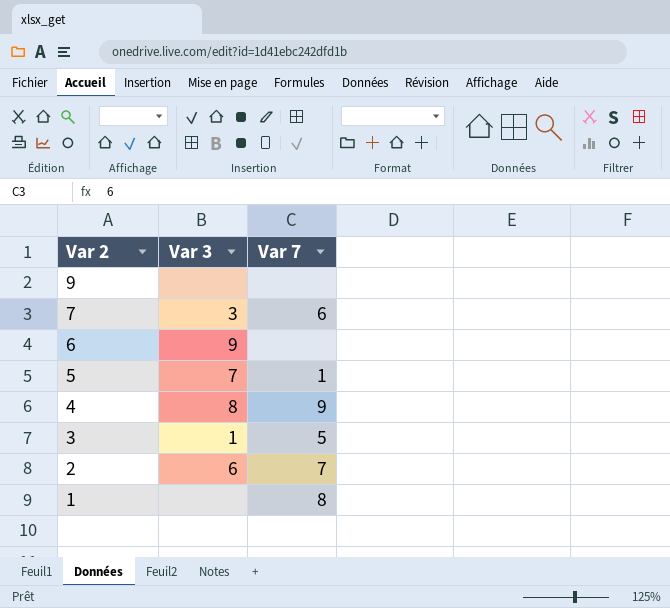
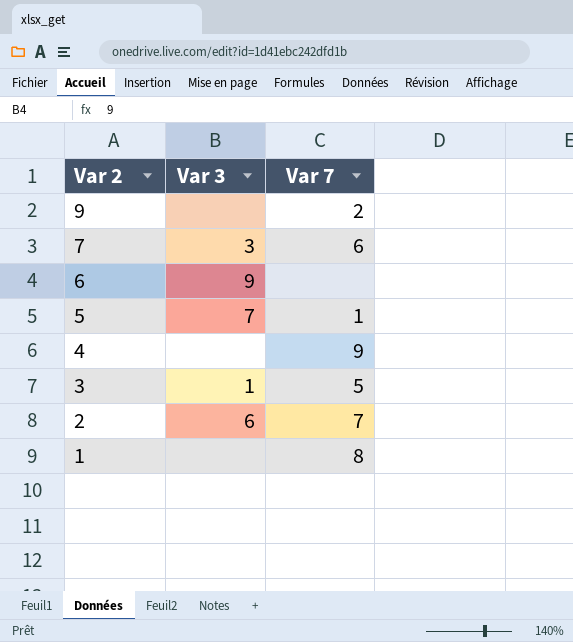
9 | Var 7: none -> 2
4 | Var 3: 8 -> none

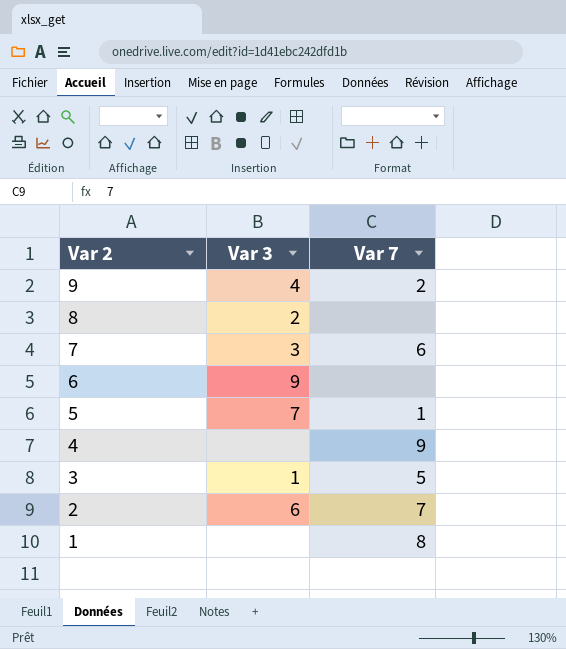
9 | Var 3: none -> 4
row 8: none -> 2 | none

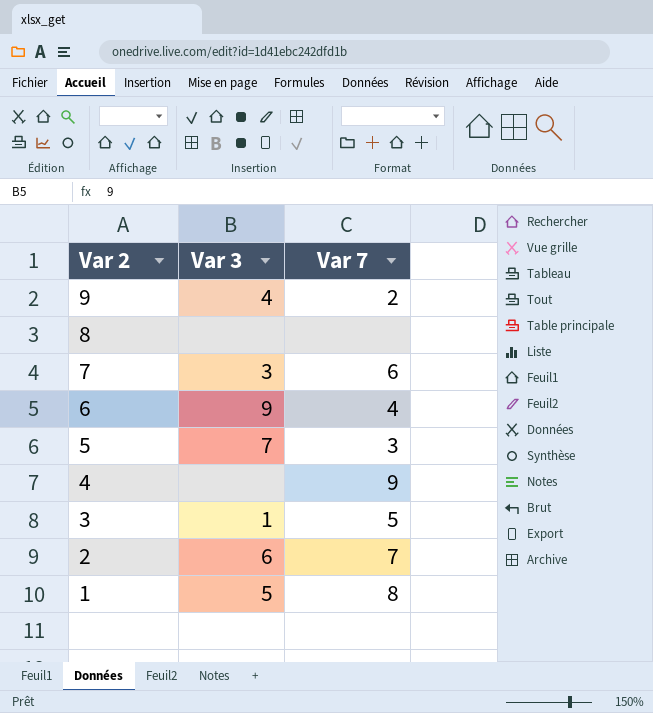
8 | Var 3: 2 -> none
6 | Var 7: none -> 4
5 | Var 7: 1 -> 3
1 | Var 3: none -> 5

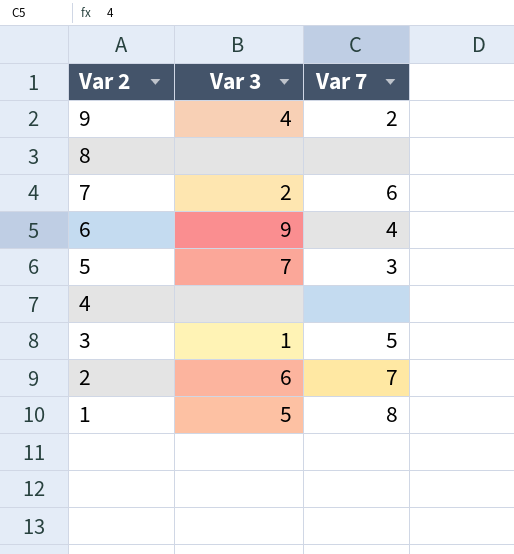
7 | Var 3: 3 -> 2
4 | Var 7: 9 -> none

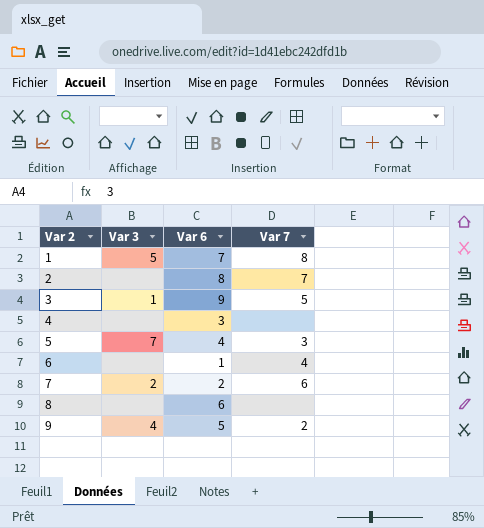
row order: Var 2 descending -> Var 2 ascending
column Var 6 | position: none -> 3
2 | Var 3: 6 -> none
6 | Var 3: 9 -> none

